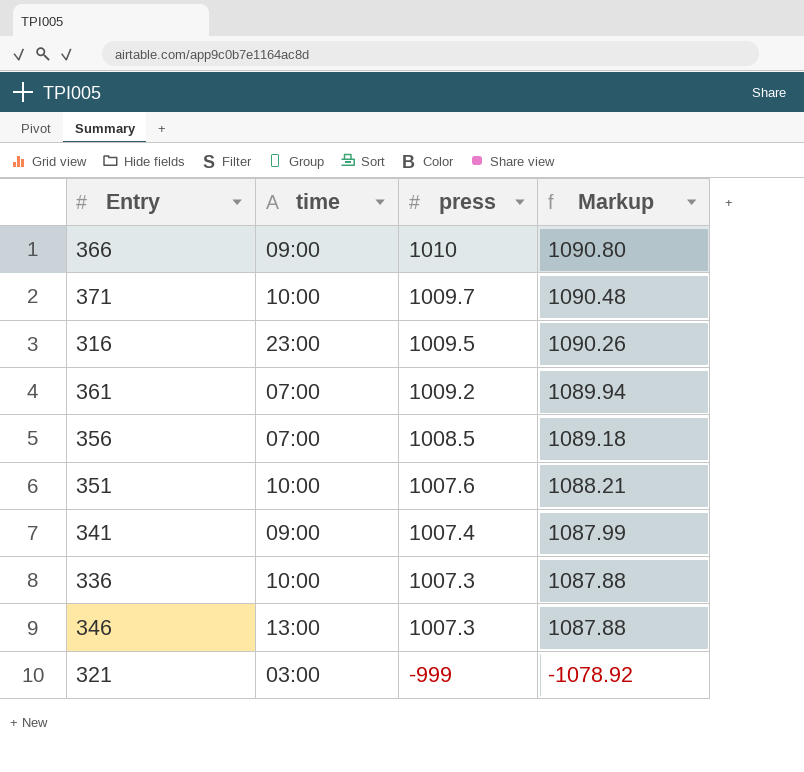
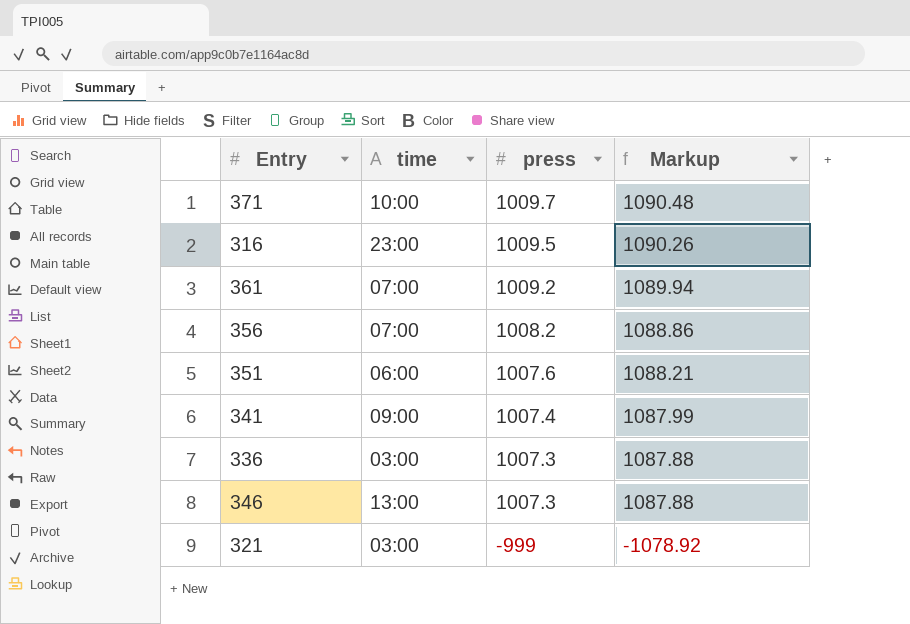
row 366: 09:00 | 1010 | 1090.80 -> none
356 | press: 1008.5 -> 1008.2
356 | Markup: 1089.18 -> 1088.86
351 | time: 10:00 -> 06:00
336 | time: 10:00 -> 03:00

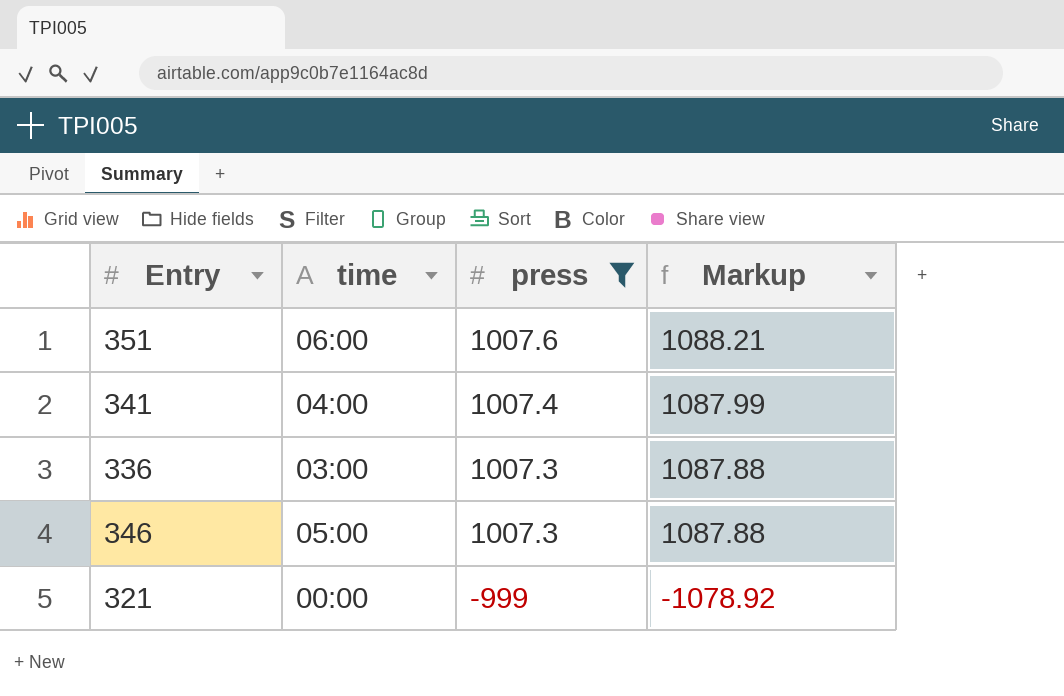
filter: none -> press <= 1007.6
341 | time: 09:00 -> 04:00
346 | time: 13:00 -> 05:00
321 | time: 03:00 -> 00:00

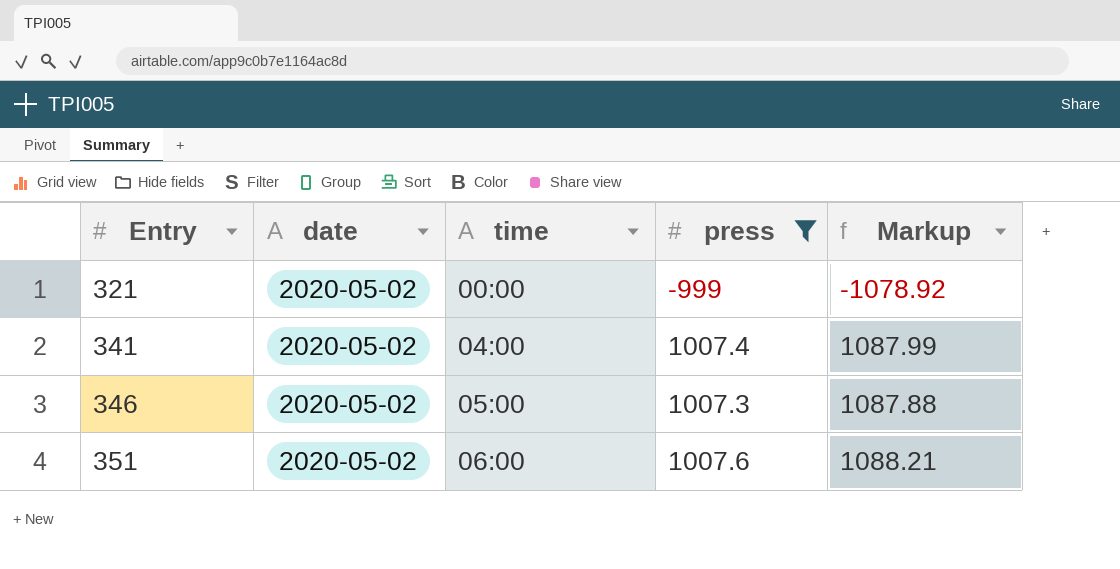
row order: press descending -> Entry ascending
column date | position: none -> 2
row 336: 03:00 | 1007.3 | 1087.88 -> none

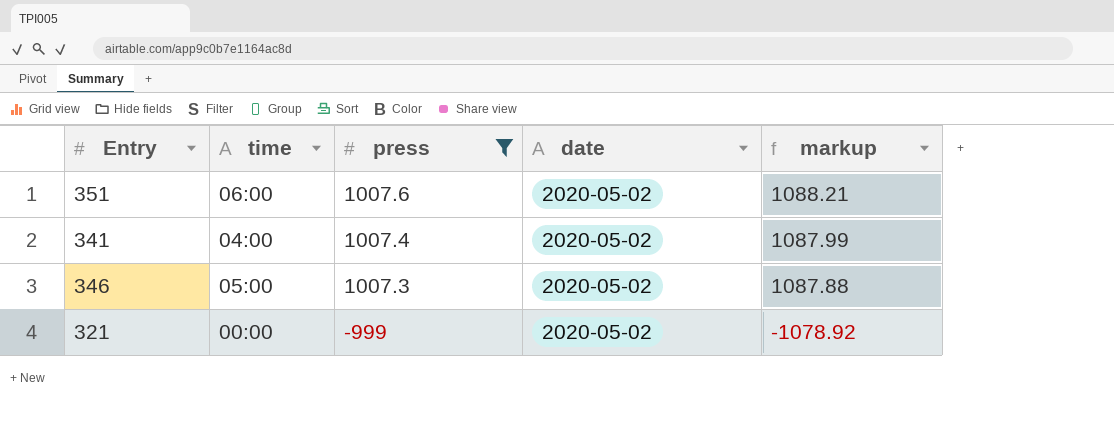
row order: Entry ascending -> press descending
column date | position: 2 -> 4
column name: Markup -> markup

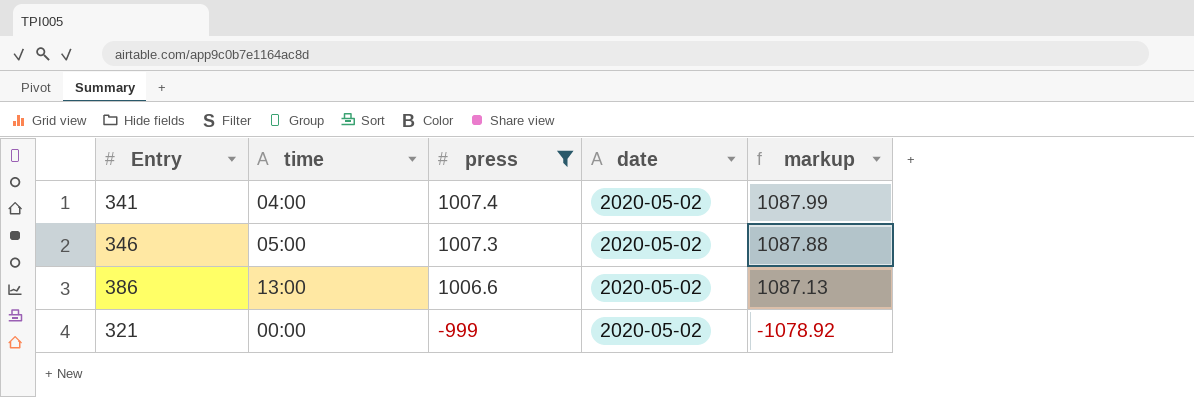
row 351: 06:00 | 1007.6 | 2020-05-02 | 1088.21 -> none
row 386: none -> 13:00 | 1006.6 | 2020-05-02 | 1087.13

